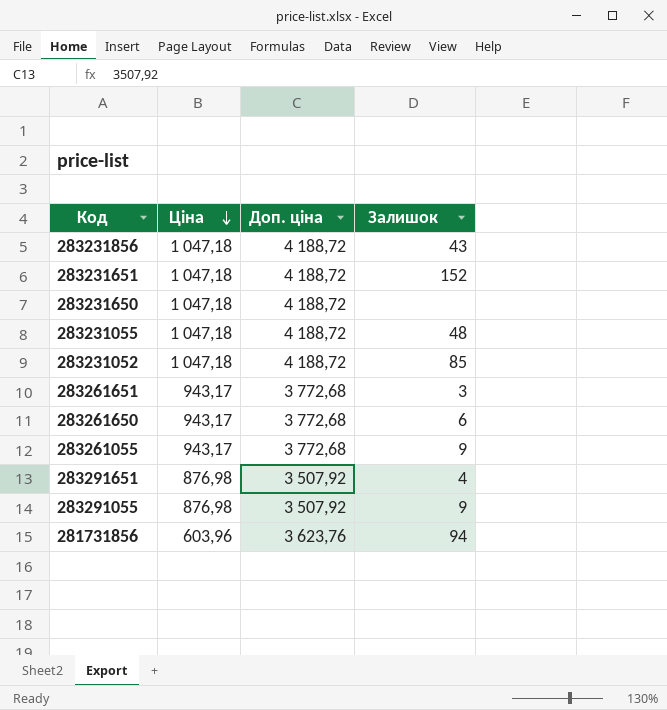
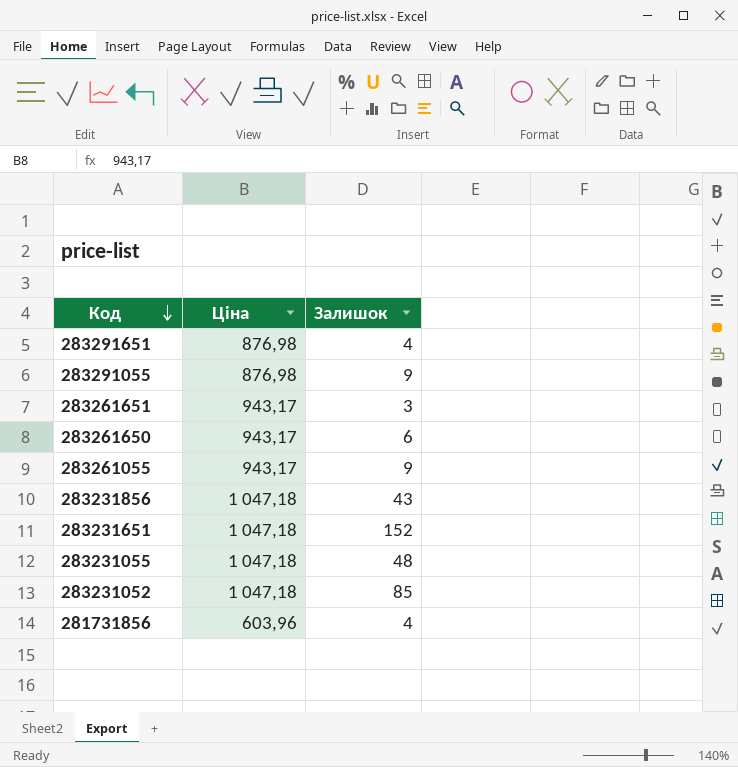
row order: Ціна descending -> Код descending
column Доп. ціна | position: 3 -> none
row 283231650: 1 047,18 | 4 188,72 | none -> none
281731856 | Залишок: 94 -> 4

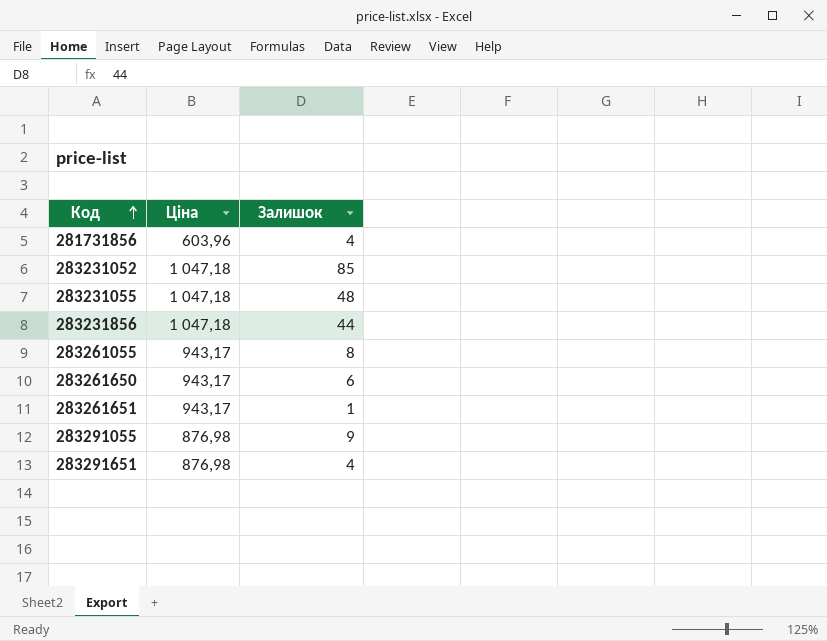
row order: Код descending -> Код ascending
row 283231651: 1 047,18 | 152 -> none
283231856 | Залишок: 43 -> 44
283261055 | Залишок: 9 -> 8
283261651 | Залишок: 3 -> 1

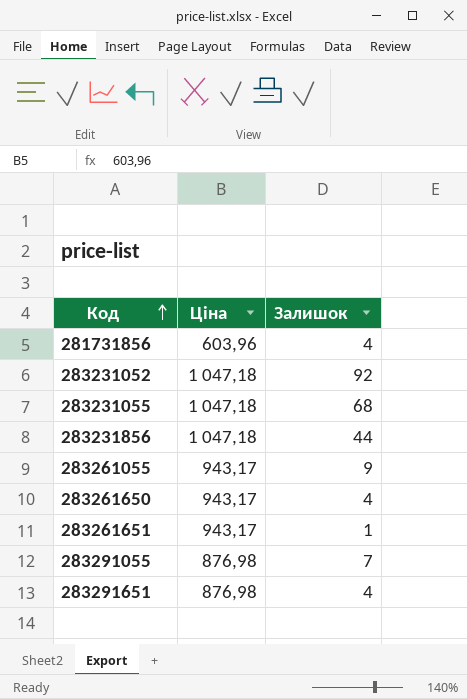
283231052 | Залишок: 85 -> 92
283231055 | Залишок: 48 -> 68
283261055 | Залишок: 8 -> 9
283261650 | Залишок: 6 -> 4
283291055 | Залишок: 9 -> 7

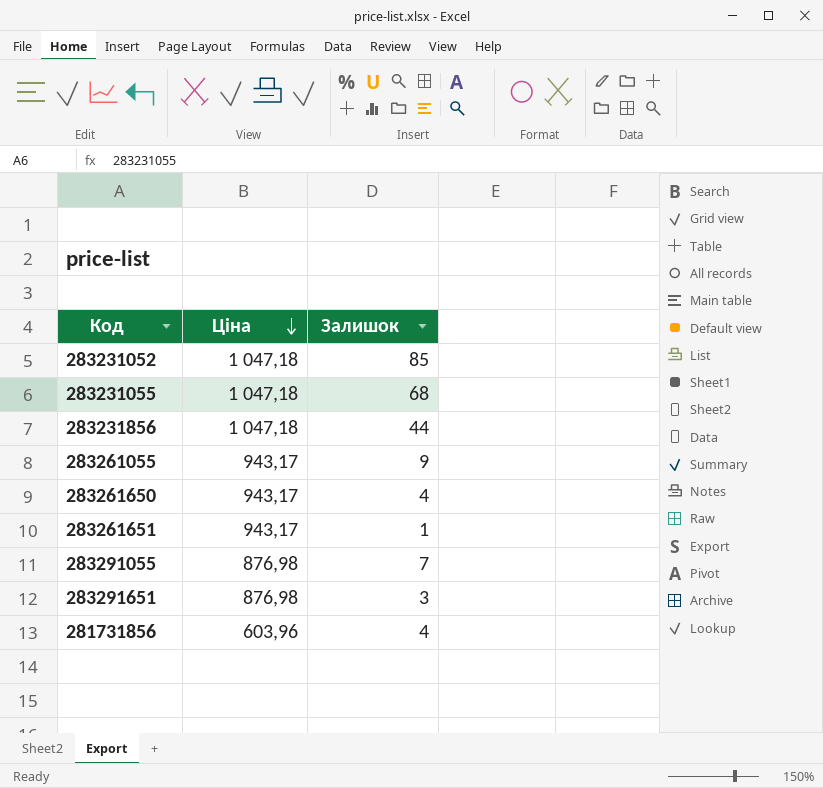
row order: Код ascending -> Ціна descending
283231052 | Залишок: 92 -> 85
283291651 | Залишок: 4 -> 3

